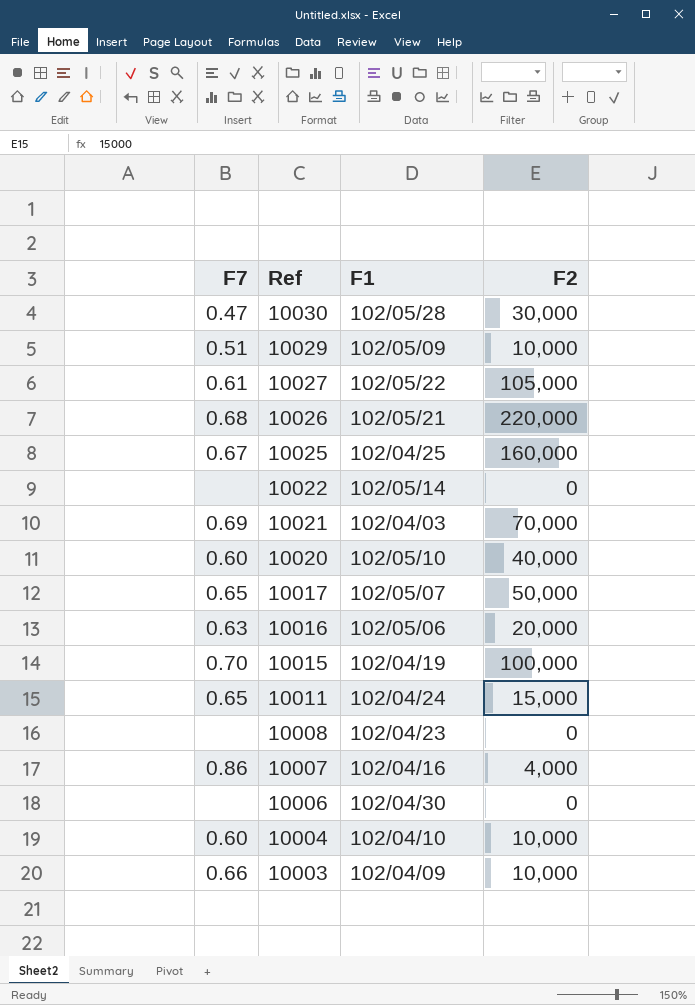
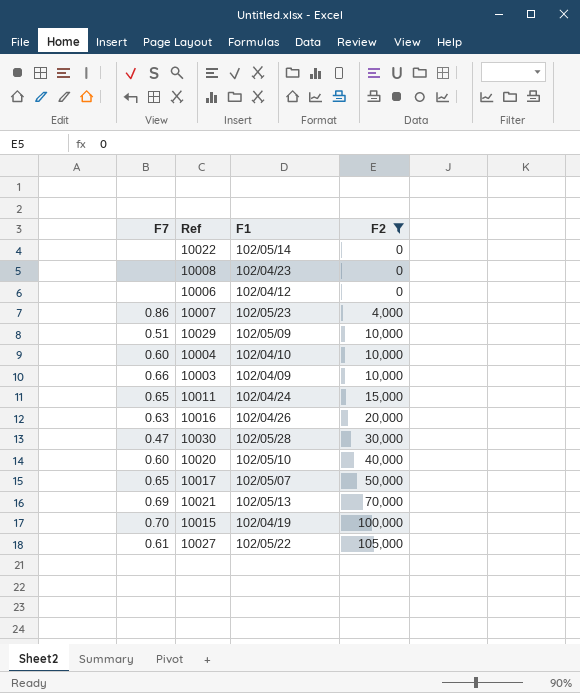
filter: none -> F2 <= 105,000
row order: Ref descending -> F2 ascending
10006 | F1: 102/04/30 -> 102/04/12
10007 | F1: 102/04/16 -> 102/05/23
10016 | F1: 102/05/06 -> 102/04/26
10021 | F1: 102/04/03 -> 102/05/13

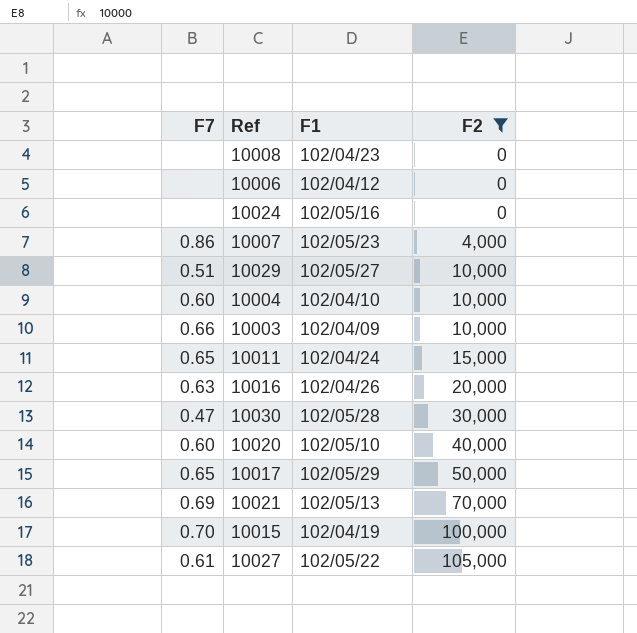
row 10022: none | 102/05/14 | 0 -> none
row 10024: none -> none | 102/05/16 | 0
10029 | F1: 102/05/09 -> 102/05/27
10017 | F1: 102/05/07 -> 102/05/29

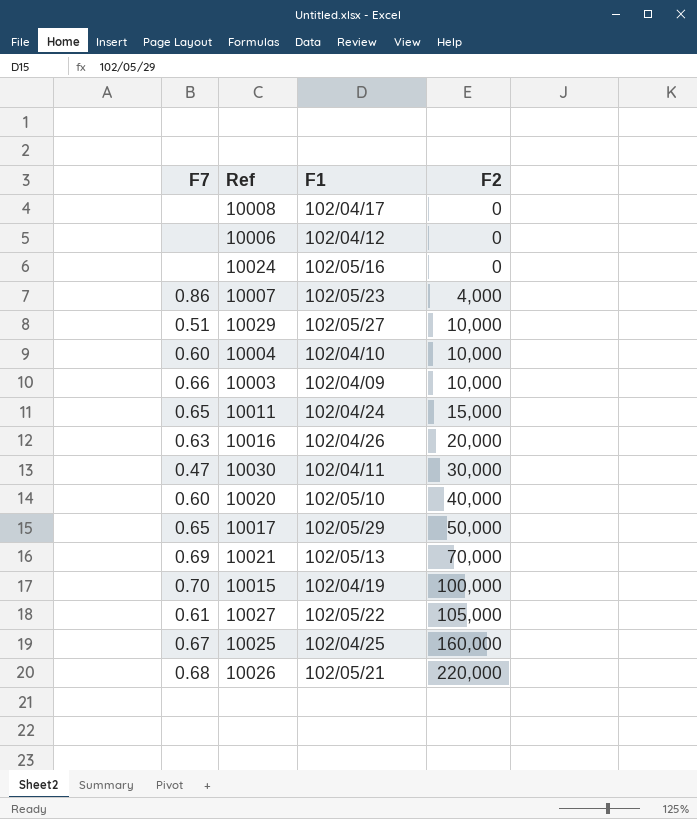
filter: F2 <= 105,000 -> none
10008 | F1: 102/04/23 -> 102/04/17
10030 | F1: 102/05/28 -> 102/04/11

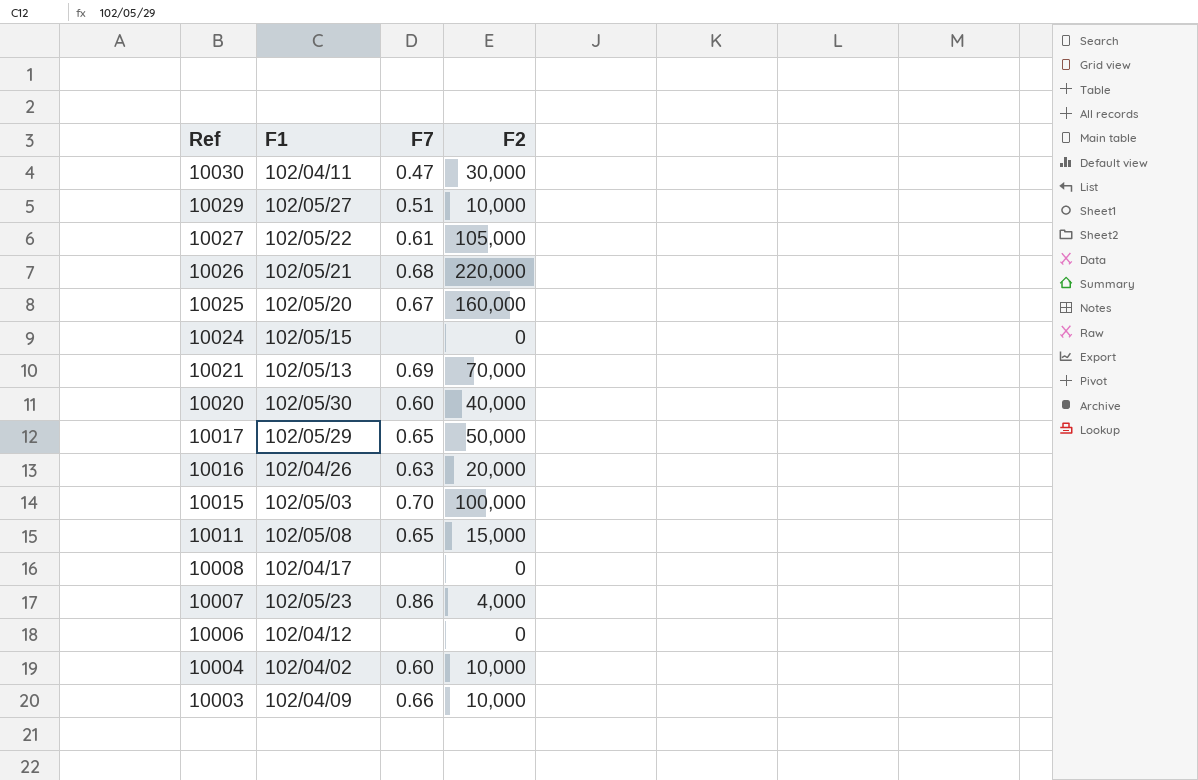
row order: F2 ascending -> Ref descending
column F7 | position: 1 -> 3
10025 | F1: 102/04/25 -> 102/05/20
10024 | F1: 102/05/16 -> 102/05/15
10020 | F1: 102/05/10 -> 102/05/30
10015 | F1: 102/04/19 -> 102/05/03
10011 | F1: 102/04/24 -> 102/05/08
10004 | F1: 102/04/10 -> 102/04/02

